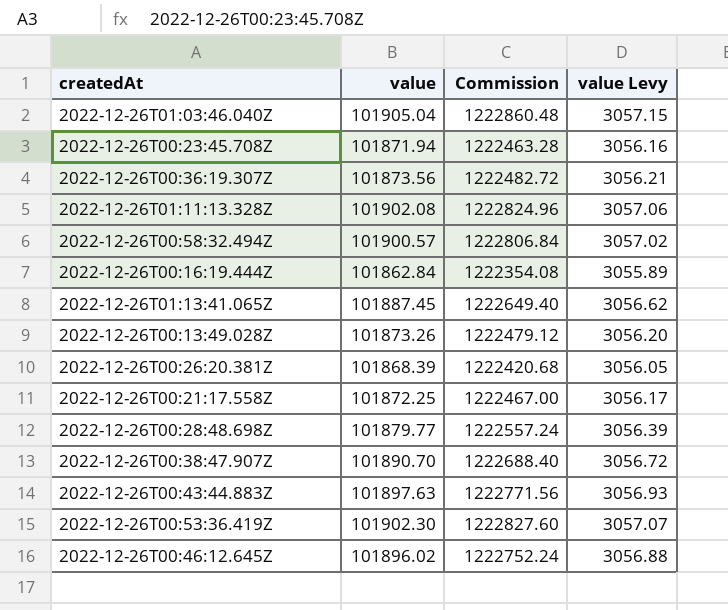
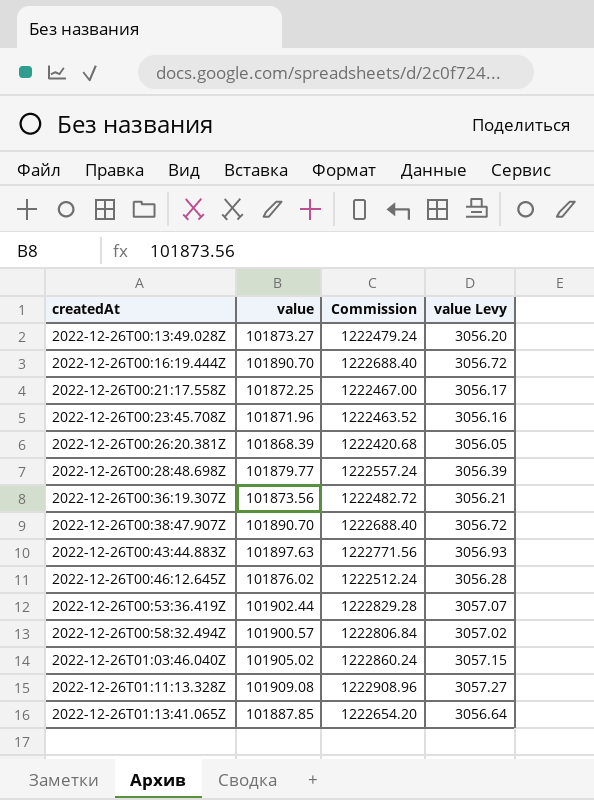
row order: none -> createdAt ascending
2022-12-26T00:13:49.028Z | value: 101873.26 -> 101873.27
2022-12-26T00:13:49.028Z | Commission: 1222479.12 -> 1222479.24
2022-12-26T00:16:19.444Z | value: 101862.84 -> 101890.70
2022-12-26T00:16:19.444Z | Commission: 1222354.08 -> 1222688.40
2022-12-26T00:16:19.444Z | value Levy: 3055.89 -> 3056.72
2022-12-26T00:23:45.708Z | value: 101871.94 -> 101871.96
2022-12-26T00:23:45.708Z | Commission: 1222463.28 -> 1222463.52
2022-12-26T00:46:12.645Z | value: 101896.02 -> 101876.02
2022-12-26T00:46:12.645Z | Commission: 1222752.24 -> 1222512.24
2022-12-26T00:46:12.645Z | value Levy: 3056.88 -> 3056.28
2022-12-26T00:53:36.419Z | value: 101902.30 -> 101902.44
2022-12-26T00:53:36.419Z | Commission: 1222827.60 -> 1222829.28
2022-12-26T01:03:46.040Z | value: 101905.04 -> 101905.02
2022-12-26T01:03:46.040Z | Commission: 1222860.48 -> 1222860.24
2022-12-26T01:11:13.328Z | value: 101902.08 -> 101909.08
2022-12-26T01:11:13.328Z | Commission: 1222824.96 -> 1222908.96
2022-12-26T01:11:13.328Z | value Levy: 3057.06 -> 3057.27
2022-12-26T01:13:41.065Z | value: 101887.45 -> 101887.85
2022-12-26T01:13:41.065Z | Commission: 1222649.40 -> 1222654.20
2022-12-26T01:13:41.065Z | value Levy: 3056.62 -> 3056.64

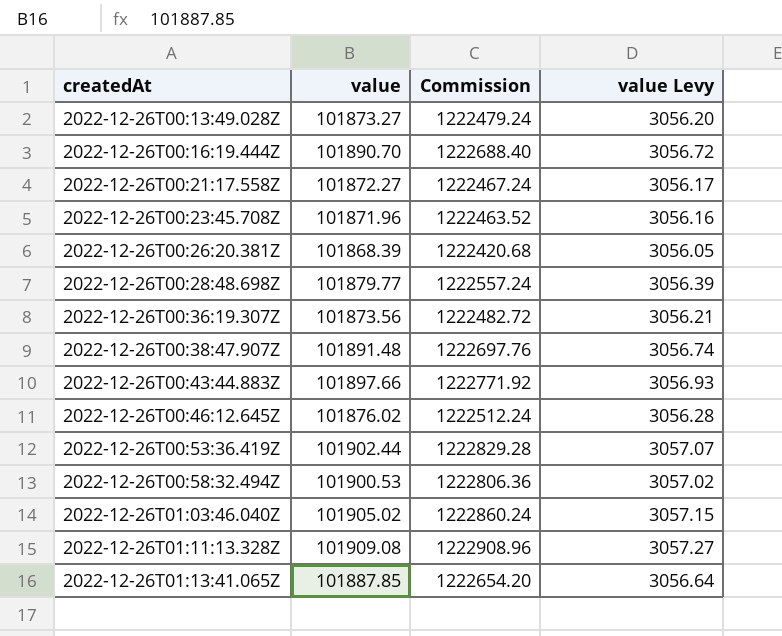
2022-12-26T00:21:17.558Z | value: 101872.25 -> 101872.27
2022-12-26T00:21:17.558Z | Commission: 1222467.00 -> 1222467.24
2022-12-26T00:38:47.907Z | value: 101890.70 -> 101891.48
2022-12-26T00:38:47.907Z | Commission: 1222688.40 -> 1222697.76
2022-12-26T00:38:47.907Z | value Levy: 3056.72 -> 3056.74
2022-12-26T00:43:44.883Z | value: 101897.63 -> 101897.66
2022-12-26T00:43:44.883Z | Commission: 1222771.56 -> 1222771.92
2022-12-26T00:58:32.494Z | value: 101900.57 -> 101900.53
2022-12-26T00:58:32.494Z | Commission: 1222806.84 -> 1222806.36

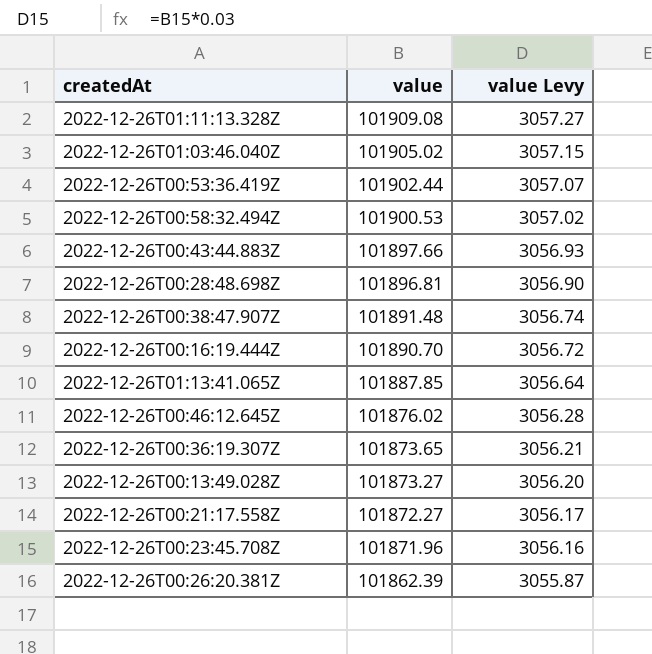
row order: createdAt ascending -> value descending
column Commission | formula: [value] * 12 -> none
2022-12-26T00:28:48.698Z | value: 101879.77 -> 101896.81
2022-12-26T00:28:48.698Z | value Levy: 3056.39 -> 3056.90
2022-12-26T00:36:19.307Z | value: 101873.56 -> 101873.65
2022-12-26T00:26:20.381Z | value: 101868.39 -> 101862.39
2022-12-26T00:26:20.381Z | value Levy: 3056.05 -> 3055.87

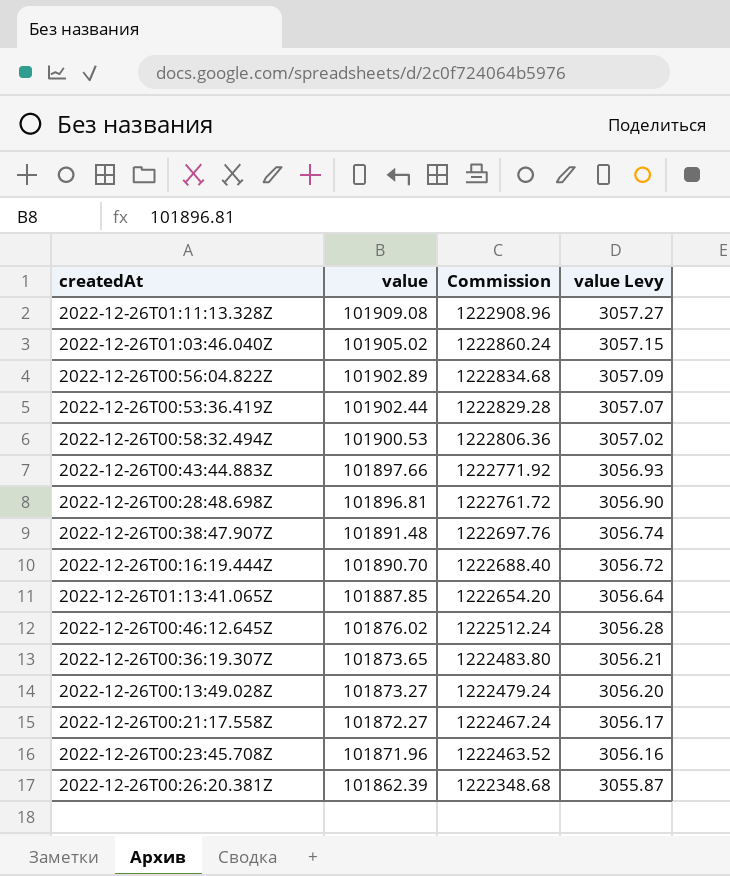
column Commission | formula: none -> [value] * 12
row 2022-12-26T00:56:04.822Z: none -> 101902.89 | 1222834.68 | 3057.09

